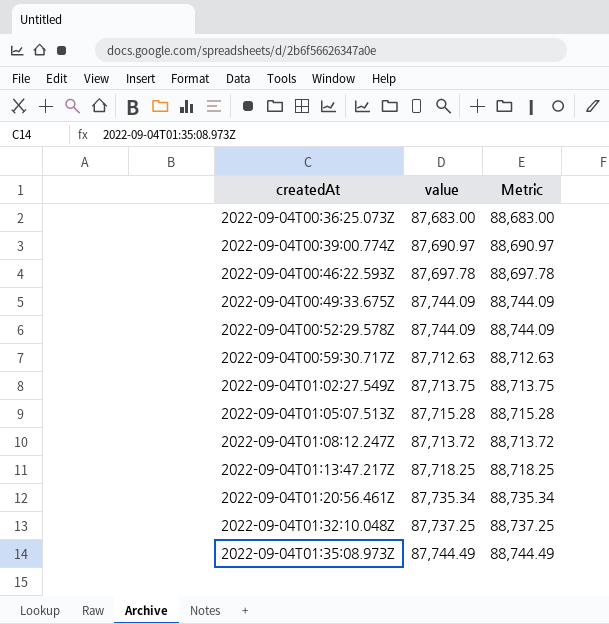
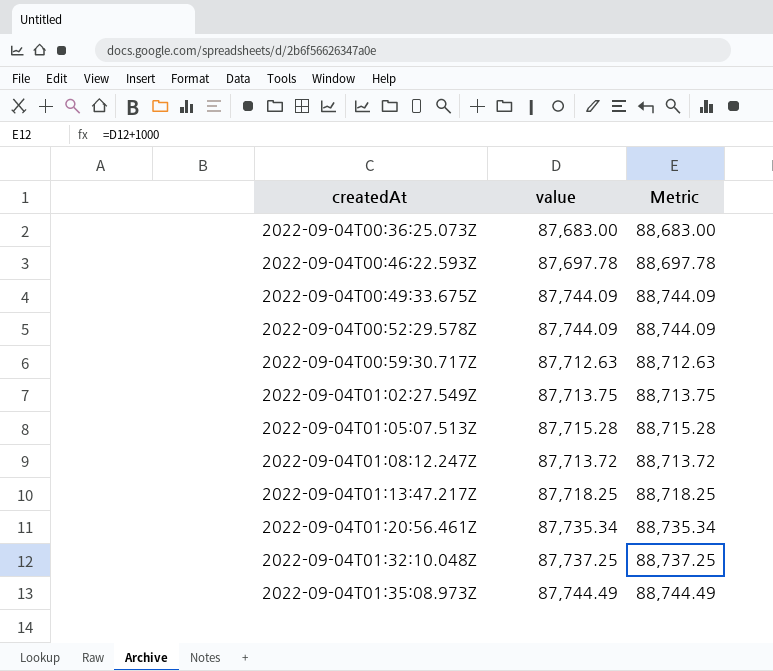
row 2022-09-04T00:39:00.774Z: 87,690.97 | 88,690.97 -> none

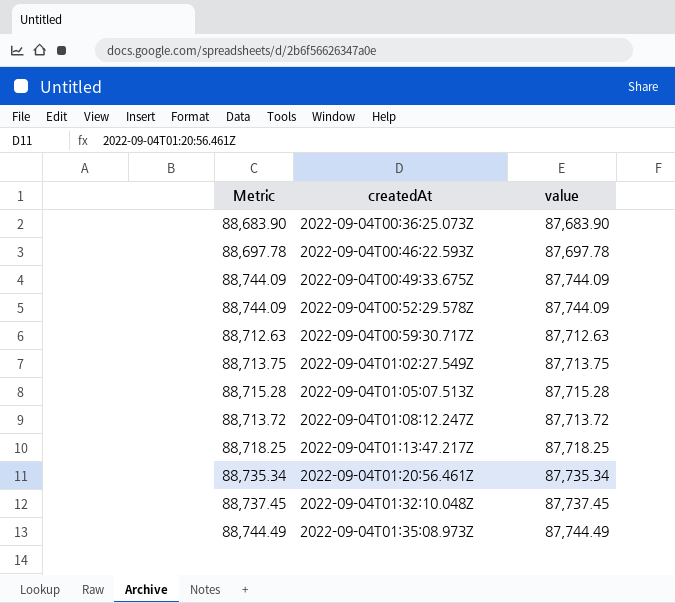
column Metric | position: 3 -> 1
2022-09-04T00:36:25.073Z | Metric: 88,683.00 -> 88,683.90
2022-09-04T00:36:25.073Z | value: 87,683.00 -> 87,683.90
2022-09-04T01:32:10.048Z | Metric: 88,737.25 -> 88,737.45
2022-09-04T01:32:10.048Z | value: 87,737.25 -> 87,737.45

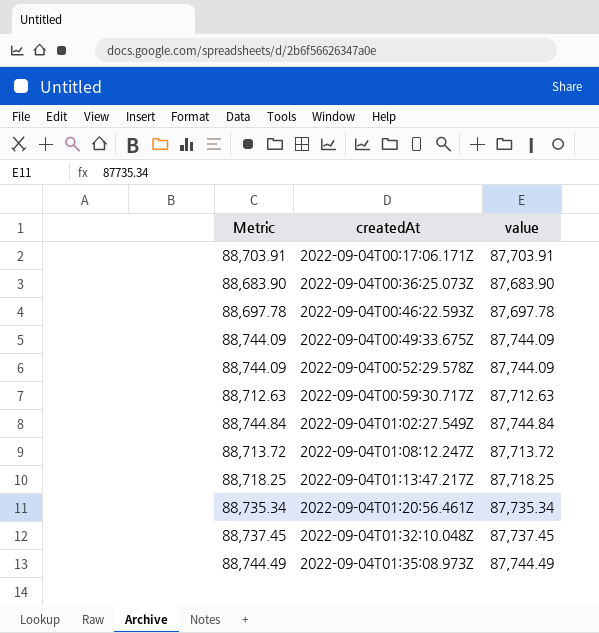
row 2022-09-04T01:05:07.513Z: 88,715.28 | 87,715.28 -> none
row 2022-09-04T00:17:06.171Z: none -> 88,703.91 | 87,703.91
2022-09-04T01:02:27.549Z | Metric: 88,713.75 -> 88,744.84
2022-09-04T01:02:27.549Z | value: 87,713.75 -> 87,744.84

